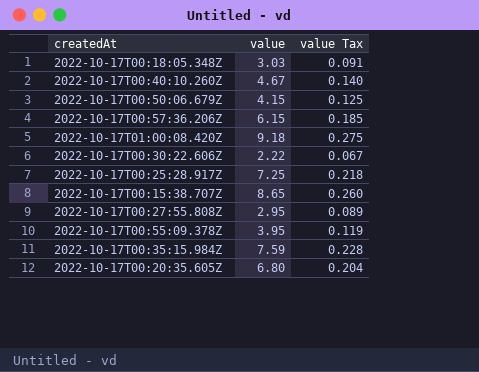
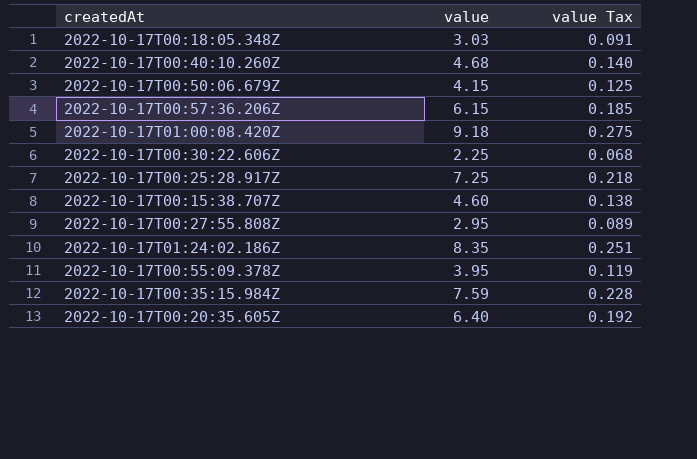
2022-10-17T00:40:10.260Z | value: 4.67 -> 4.68
2022-10-17T00:30:22.606Z | value: 2.22 -> 2.25
2022-10-17T00:30:22.606Z | value Tax: 0.067 -> 0.068
2022-10-17T00:15:38.707Z | value: 8.65 -> 4.60
2022-10-17T00:15:38.707Z | value Tax: 0.260 -> 0.138
row 2022-10-17T01:24:02.186Z: none -> 8.35 | 0.251
2022-10-17T00:20:35.605Z | value: 6.80 -> 6.40
2022-10-17T00:20:35.605Z | value Tax: 0.204 -> 0.192

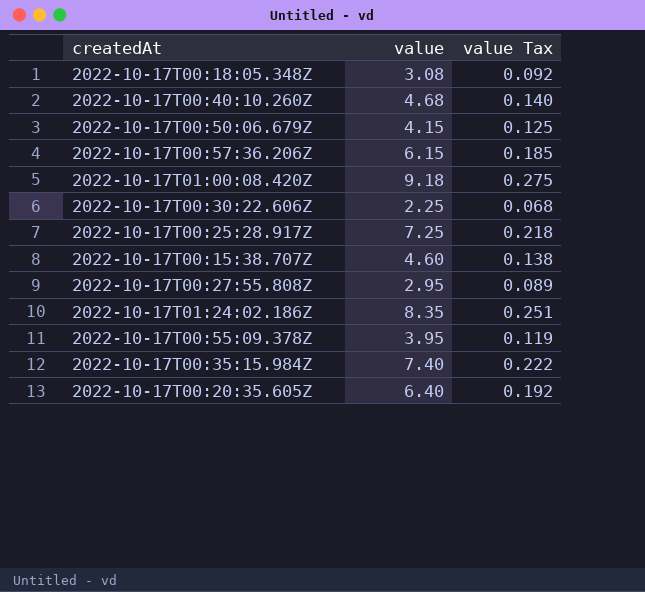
2022-10-17T00:18:05.348Z | value: 3.03 -> 3.08
2022-10-17T00:18:05.348Z | value Tax: 0.091 -> 0.092
2022-10-17T00:35:15.984Z | value: 7.59 -> 7.40
2022-10-17T00:35:15.984Z | value Tax: 0.228 -> 0.222

